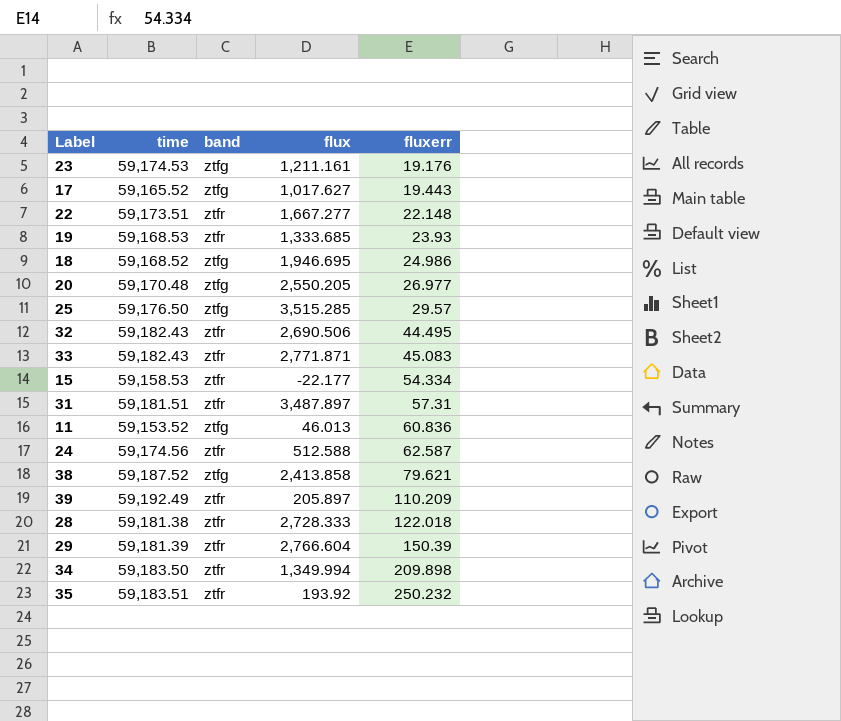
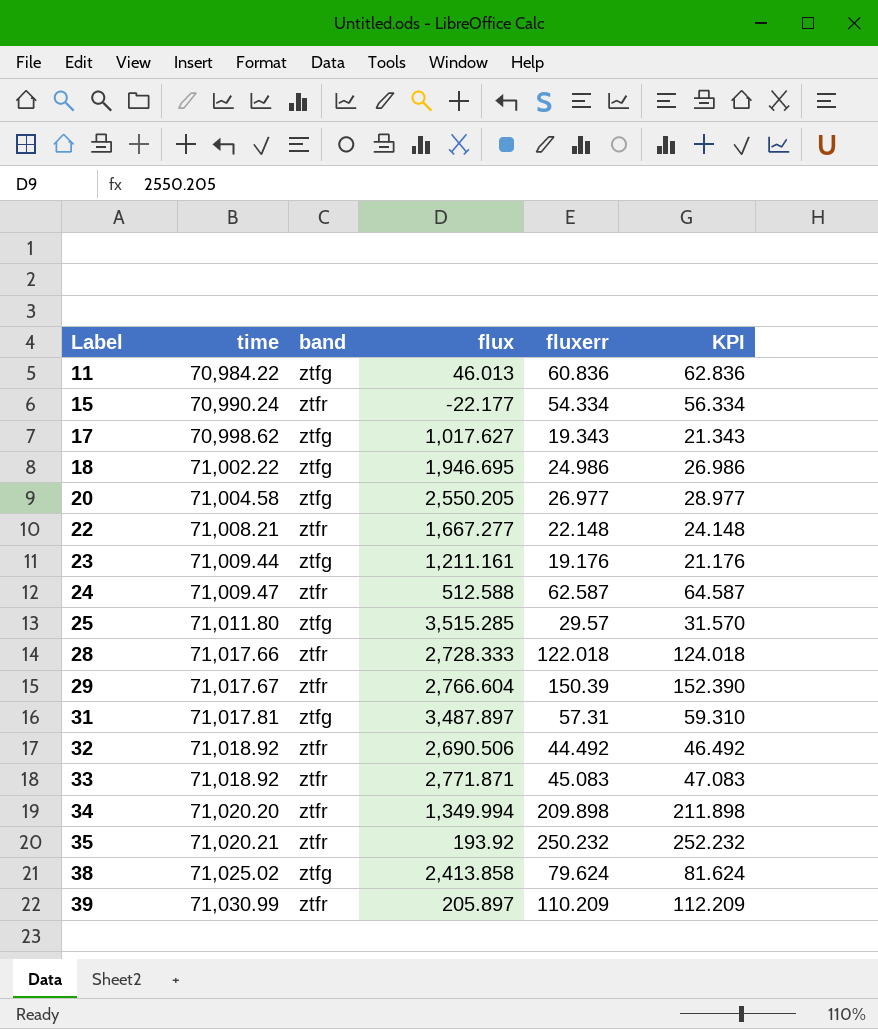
row order: fluxerr ascending -> Label ascending
column KPI | formula: none -> [fluxerr] + 2
row 19: 59,168.53 | ztfr | 1,333.685 | 23.93 -> none
11 | time: 59,153.52 -> 70,984.22
15 | time: 59,158.53 -> 70,990.24
17 | time: 59,165.52 -> 70,998.62
17 | fluxerr: 19.443 -> 19.343
18 | time: 59,168.52 -> 71,002.22
20 | time: 59,170.48 -> 71,004.58
22 | time: 59,173.51 -> 71,008.21
23 | time: 59,174.53 -> 71,009.44
24 | time: 59,174.56 -> 71,009.47
25 | time: 59,176.50 -> 71,011.80
28 | time: 59,181.38 -> 71,017.66
29 | time: 59,181.39 -> 71,017.67
31 | time: 59,181.51 -> 71,017.81
31 | band: ztfr -> ztfg
32 | time: 59,182.43 -> 71,018.92
32 | fluxerr: 44.495 -> 44.492
33 | time: 59,182.43 -> 71,018.92
34 | time: 59,183.50 -> 71,020.20
35 | time: 59,183.51 -> 71,020.21
38 | time: 59,187.52 -> 71,025.02
38 | fluxerr: 79.621 -> 79.624
39 | time: 59,192.49 -> 71,030.99

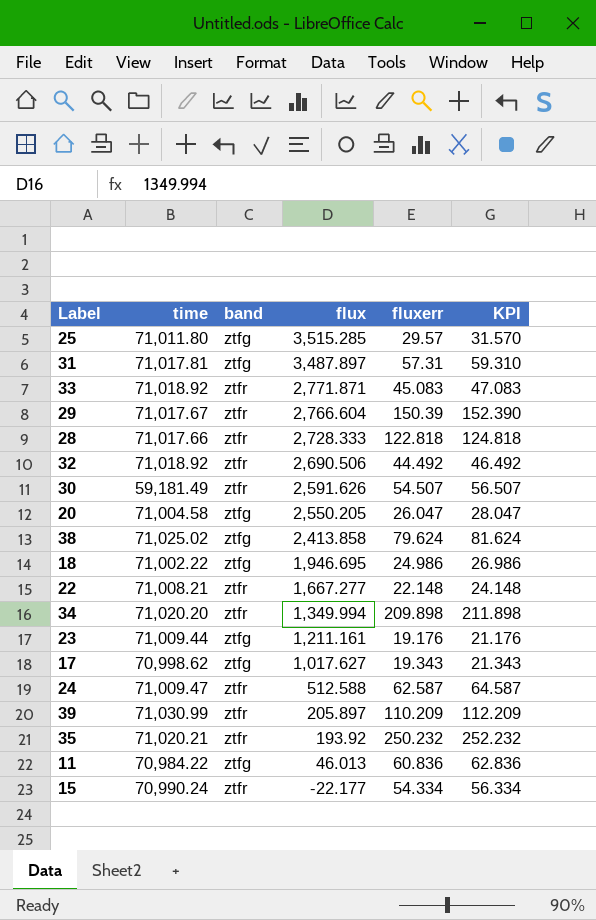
row order: Label ascending -> flux descending
28 | fluxerr: 122.018 -> 122.818
28 | KPI: 124.018 -> 124.818
row 30: none -> 59,181.49 | ztfr | 2,591.626 | 54.507 | 56.507
20 | fluxerr: 26.977 -> 26.047
20 | KPI: 28.977 -> 28.047

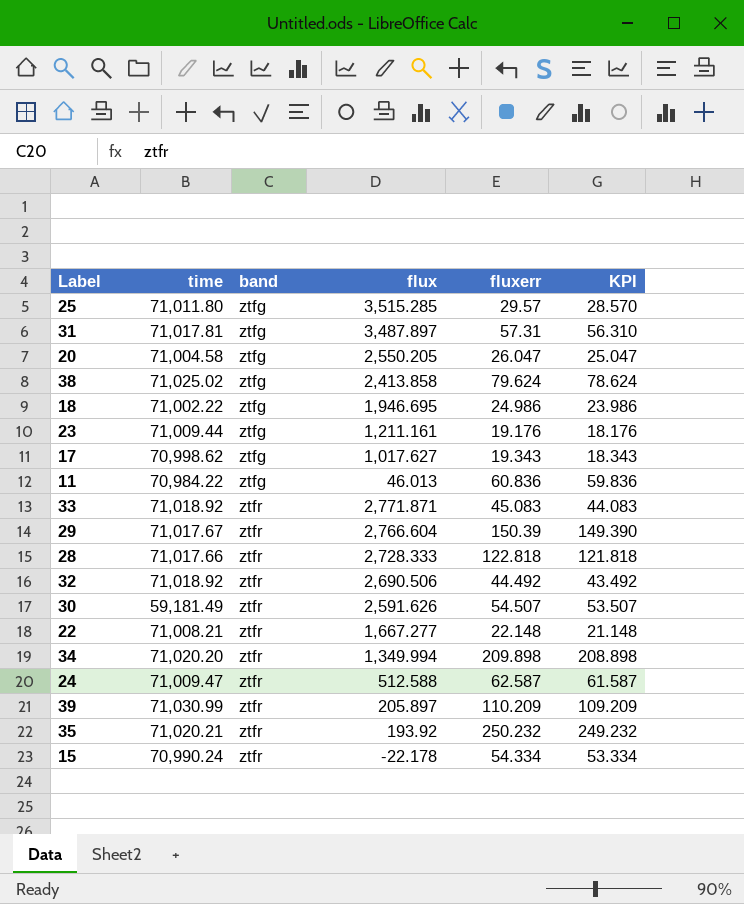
row order: flux descending -> band ascending
column KPI | formula: [fluxerr] + 2 -> [fluxerr] - 1
15 | flux: -22.177 -> -22.178

